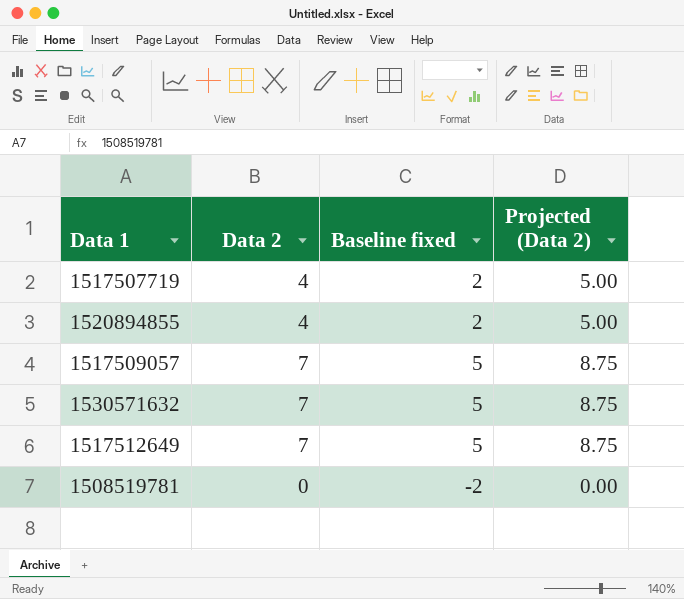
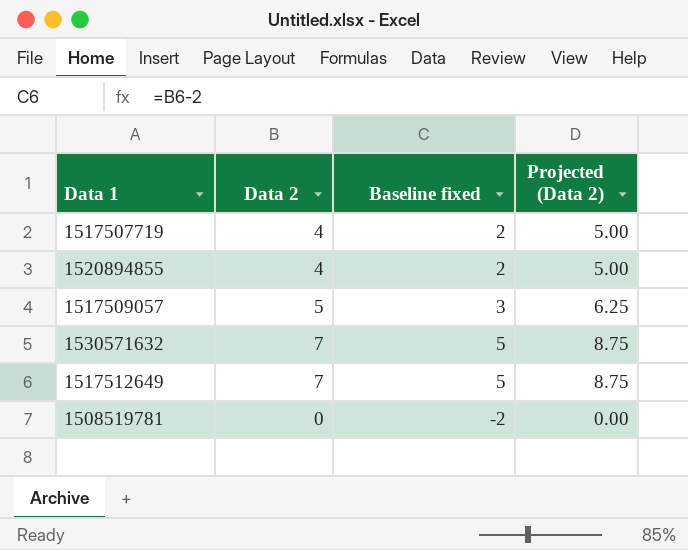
1517509057 | Data 2: 7 -> 5
1517509057 | Baseline fixed: 5 -> 3
1517509057 | Projected (Data 2): 8.75 -> 6.25

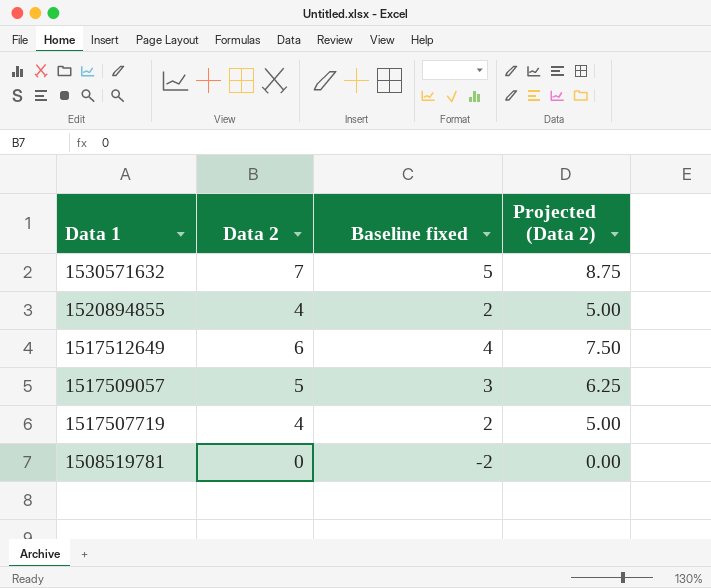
row order: none -> Data 1 descending
1517512649 | Data 2: 7 -> 6
1517512649 | Baseline fixed: 5 -> 4
1517512649 | Projected (Data 2): 8.75 -> 7.50

